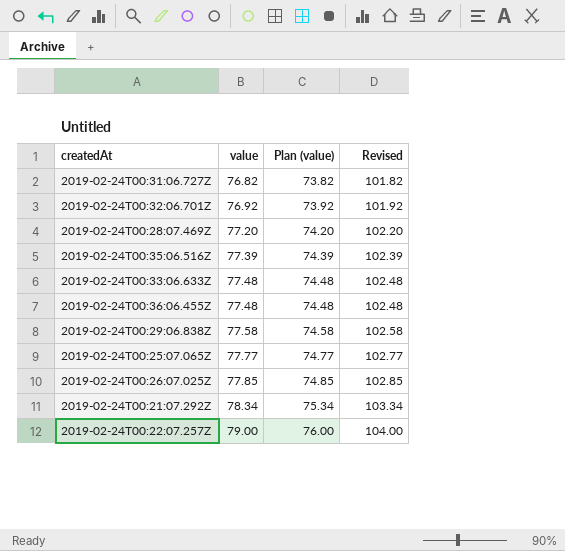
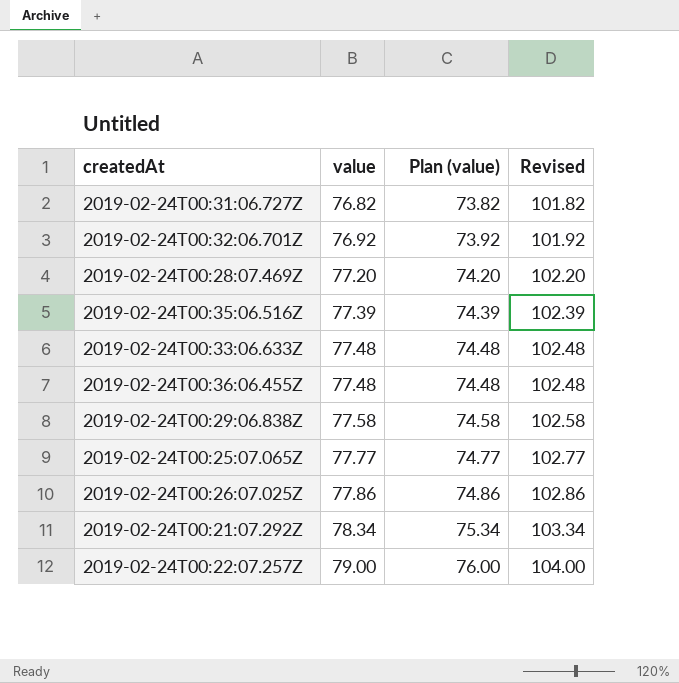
2019-02-24T00:26:07.025Z | value: 77.85 -> 77.86
2019-02-24T00:26:07.025Z | Plan (value): 74.85 -> 74.86
2019-02-24T00:26:07.025Z | Revised: 102.85 -> 102.86

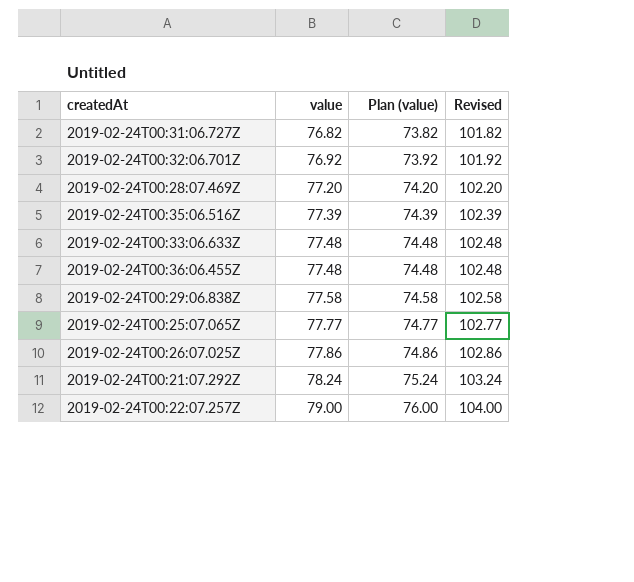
2019-02-24T00:21:07.292Z | value: 78.34 -> 78.24
2019-02-24T00:21:07.292Z | Plan (value): 75.34 -> 75.24
2019-02-24T00:21:07.292Z | Revised: 103.34 -> 103.24

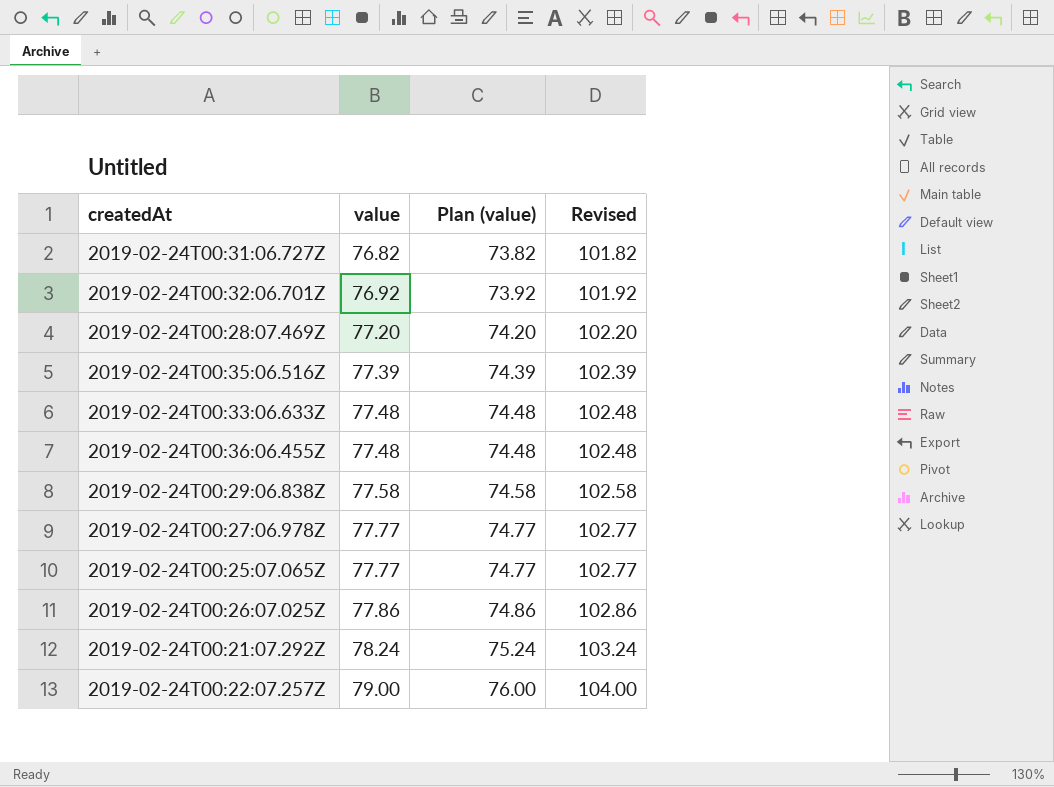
row 2019-02-24T00:27:06.978Z: none -> 77.77 | 74.77 | 102.77

